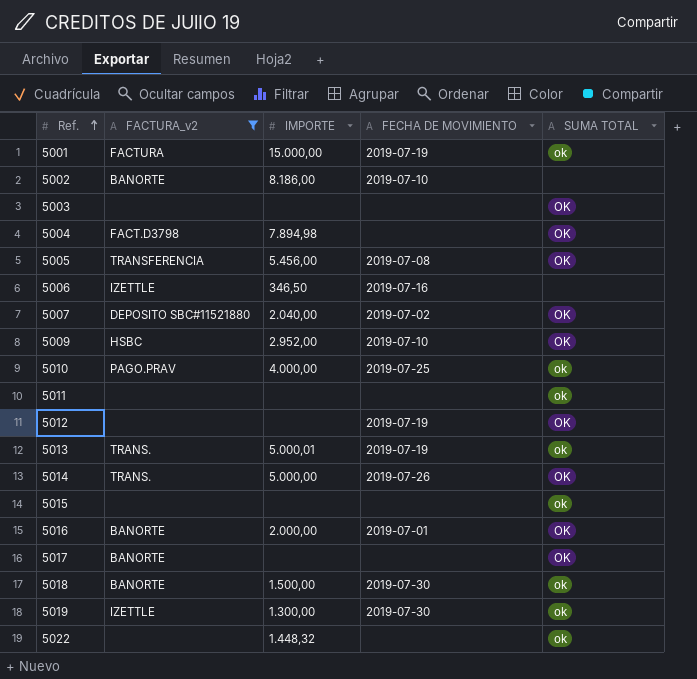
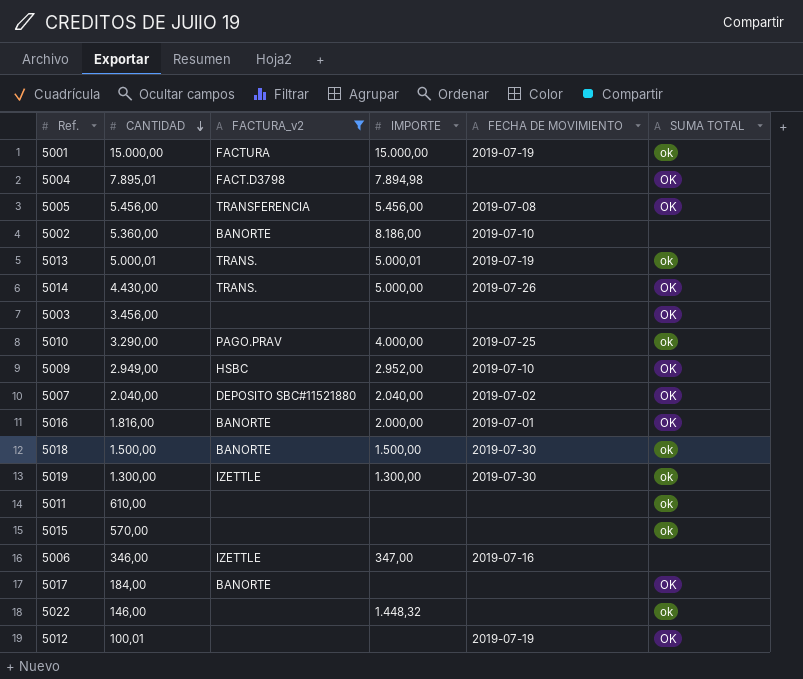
row order: Ref. ascending -> CANTIDAD descending
column CANTIDAD | position: none -> 2
5006 | IMPORTE: 346,50 -> 347,00

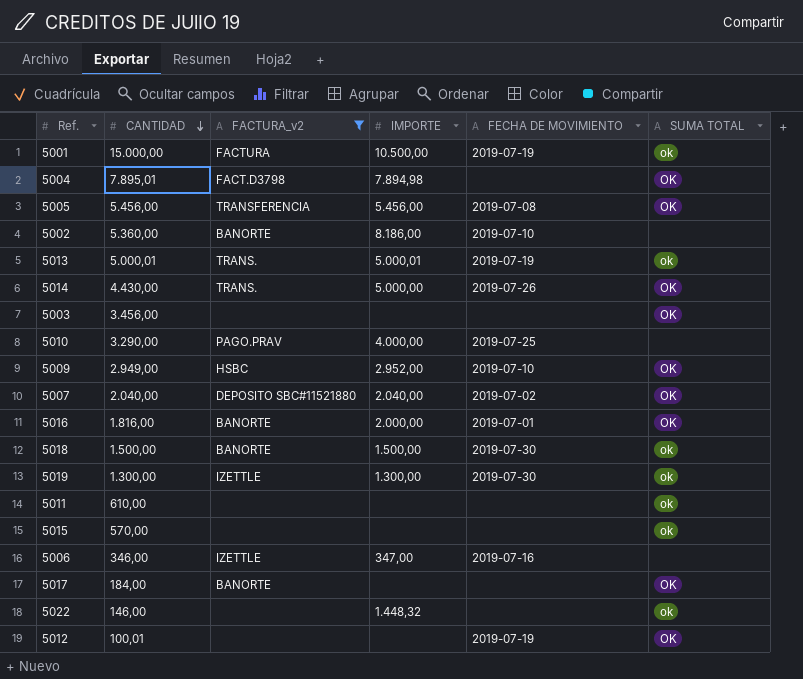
5001 | IMPORTE: 15.000,00 -> 10.500,00
5010 | SUMA TOTAL: ok -> none

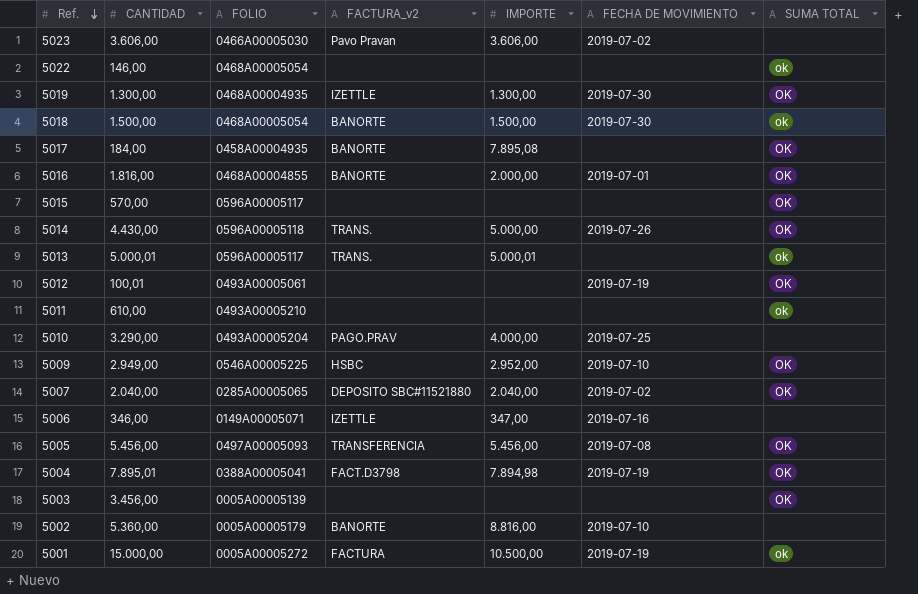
filter: FACTURA_v2 != Pavo Pravan -> none
row order: CANTIDAD descending -> Ref. descending
column FOLIO | position: none -> 3
5022 | IMPORTE: 1.448,32 -> none
5019 | SUMA TOTAL: ok -> OK
5017 | IMPORTE: none -> 7.895,08
5015 | SUMA TOTAL: ok -> OK
5013 | FECHA DE MOVIMIENTO: 2019-07-19 -> none
5004 | FECHA DE MOVIMIENTO: none -> 2019-07-19
5002 | IMPORTE: 8.186,00 -> 8.816,00

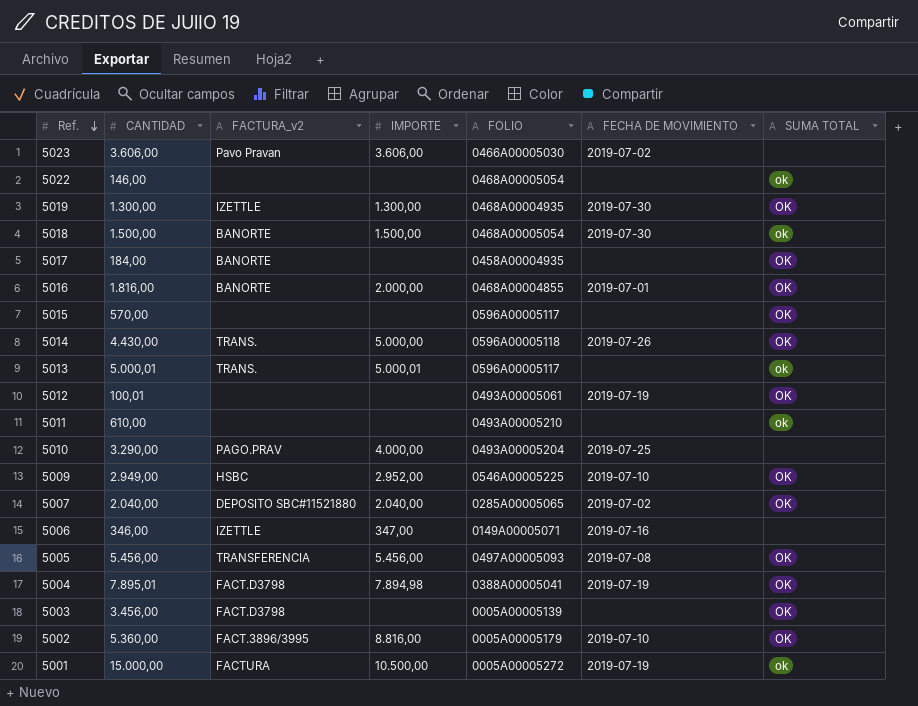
column FOLIO | position: 3 -> 5
5017 | IMPORTE: 7.895,08 -> none
5003 | FACTURA_v2: none -> FACT.D3798
5002 | FACTURA_v2: BANORTE -> FACT.3896/3995
5002 | SUMA TOTAL: none -> OK

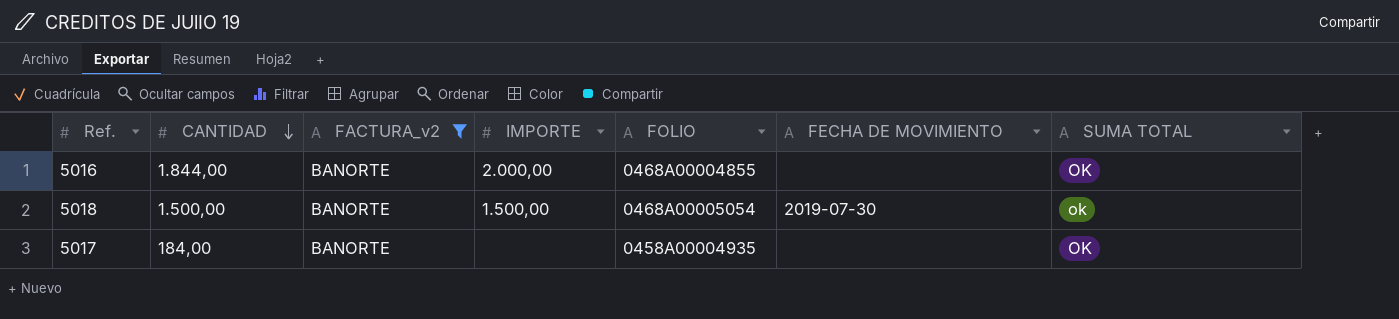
filter: none -> FACTURA_v2 = BANORTE
row order: Ref. descending -> CANTIDAD descending
5016 | CANTIDAD: 1.816,00 -> 1.844,00
5016 | FECHA DE MOVIMIENTO: 2019-07-01 -> none

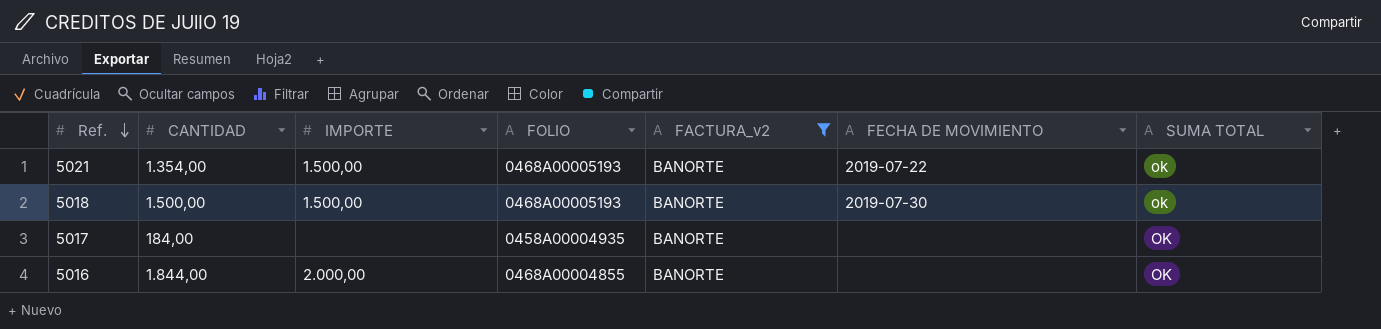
row order: CANTIDAD descending -> Ref. descending
column FACTURA_v2 | position: 3 -> 5
row 5021: none -> 1.354,00 | 1.500,00 | 0468A00005193 | BANORTE | 2019-07-22 | ok
5018 | FOLIO: 0468A00005054 -> 0468A00005193

